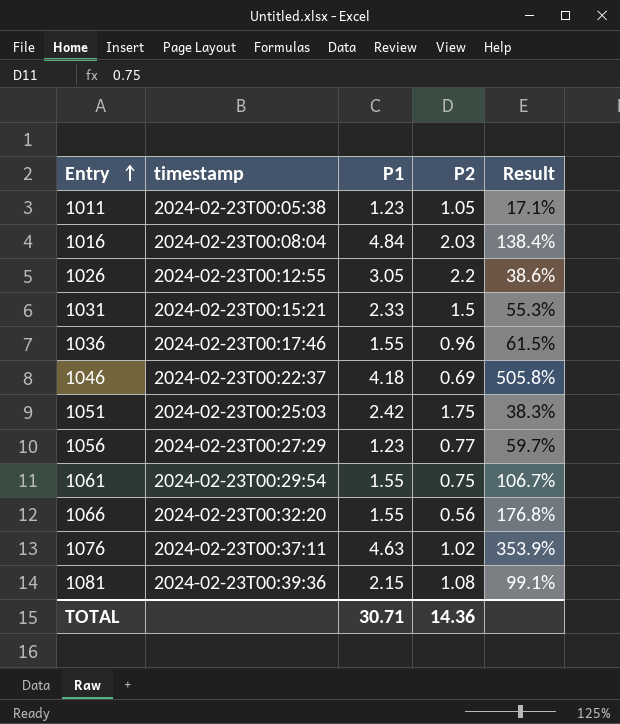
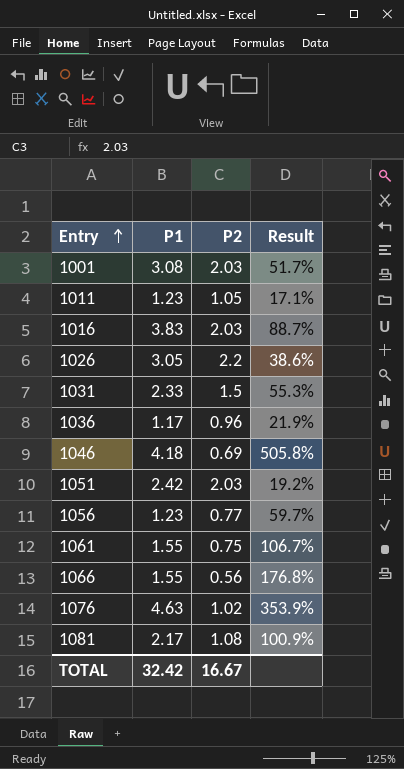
column timestamp | position: 2 -> none
row 1001: none -> 3.08 | 2.03 | 51.7%
1016 | P1: 4.84 -> 3.83
1016 | Result: 138.4% -> 88.7%
1036 | P1: 1.55 -> 1.17
1036 | Result: 61.5% -> 21.9%
1051 | P2: 1.75 -> 2.03
1051 | Result: 38.3% -> 19.2%
1081 | P1: 2.15 -> 2.17
1081 | Result: 99.1% -> 100.9%
TOTAL | P1: 30.71 -> 32.42
TOTAL | P2: 14.36 -> 16.67

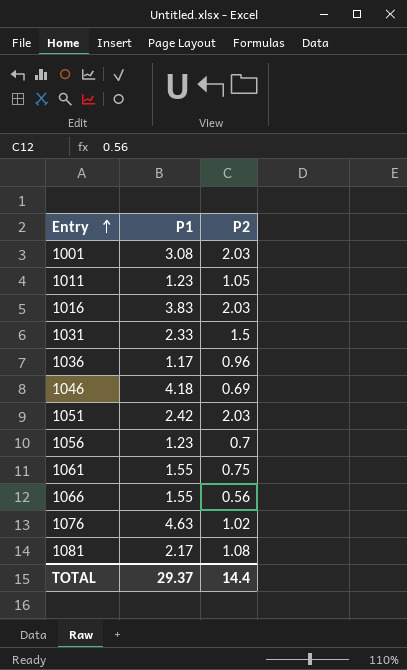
column Result | formula: ([P1] - [P2]) / [P2] -> none
row 1026: 3.05 | 2.2 | 38.6% -> none
1056 | P2: 0.77 -> 0.7
TOTAL | P1: 32.42 -> 29.37
TOTAL | P2: 16.67 -> 14.4

